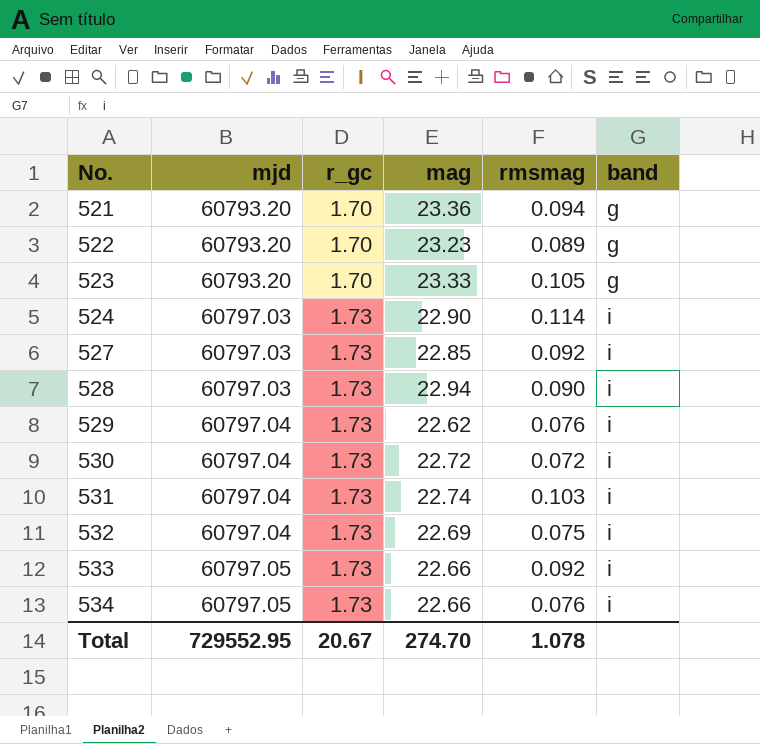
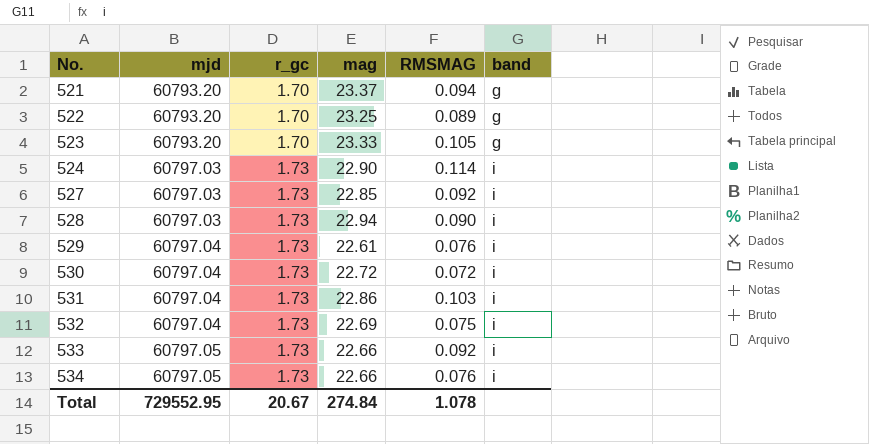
column name: rmsmag -> RMSMAG
521 | mag: 23.36 -> 23.37
522 | mag: 23.23 -> 23.25
529 | mag: 22.62 -> 22.61
531 | mag: 22.74 -> 22.86
Total | mag: 274.70 -> 274.84

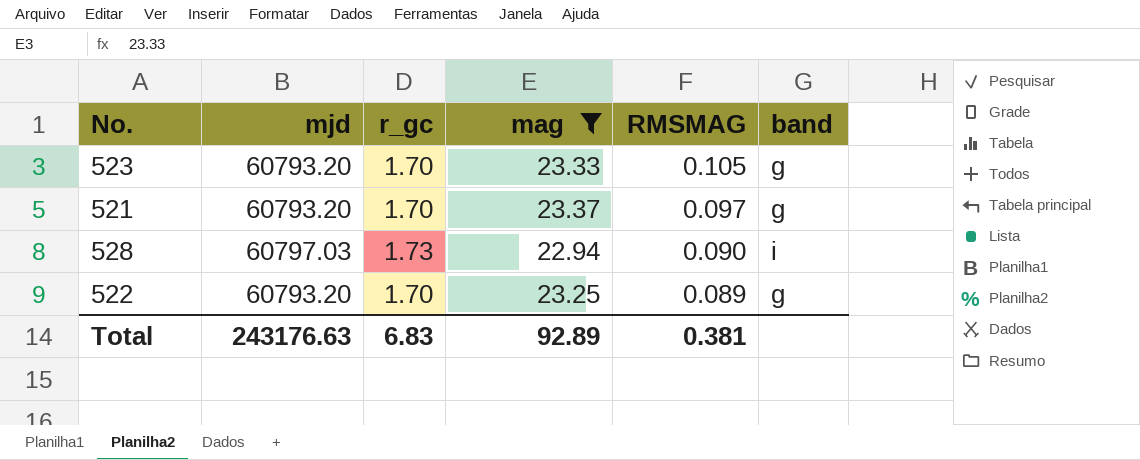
filter: none -> mag >= 22.94
row order: No. ascending -> RMSMAG descending
521 | RMSMAG: 0.094 -> 0.097
Total | mjd: 729552.95 -> 243176.63
Total | r_gc: 20.67 -> 6.83
Total | mag: 274.84 -> 92.89
Total | RMSMAG: 1.078 -> 0.381

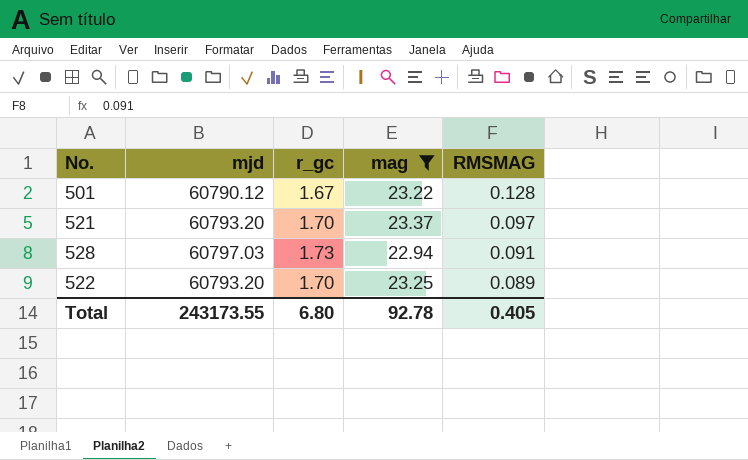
column band | position: 6 -> none
row 523: 60793.20 | 1.70 | 23.33 | 0.105 | g -> none
row 501: none -> 60790.12 | 1.67 | 23.22 | 0.128
528 | RMSMAG: 0.090 -> 0.091
Total | mjd: 243176.63 -> 243173.55
Total | r_gc: 6.83 -> 6.80
Total | mag: 92.89 -> 92.78
Total | RMSMAG: 0.381 -> 0.405

